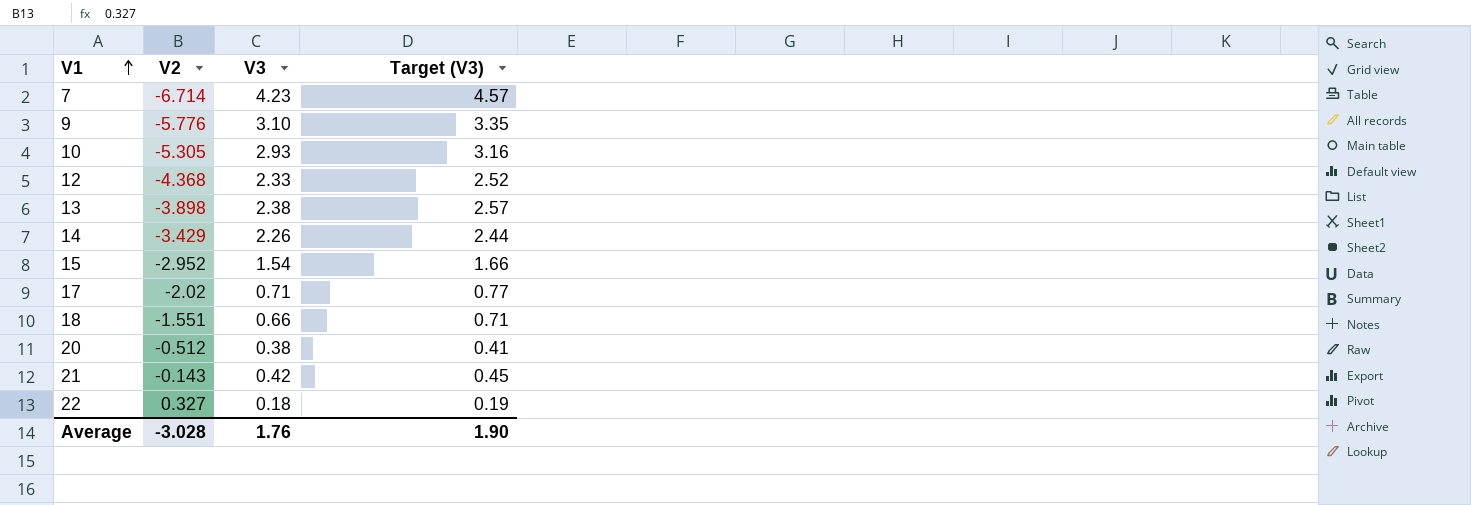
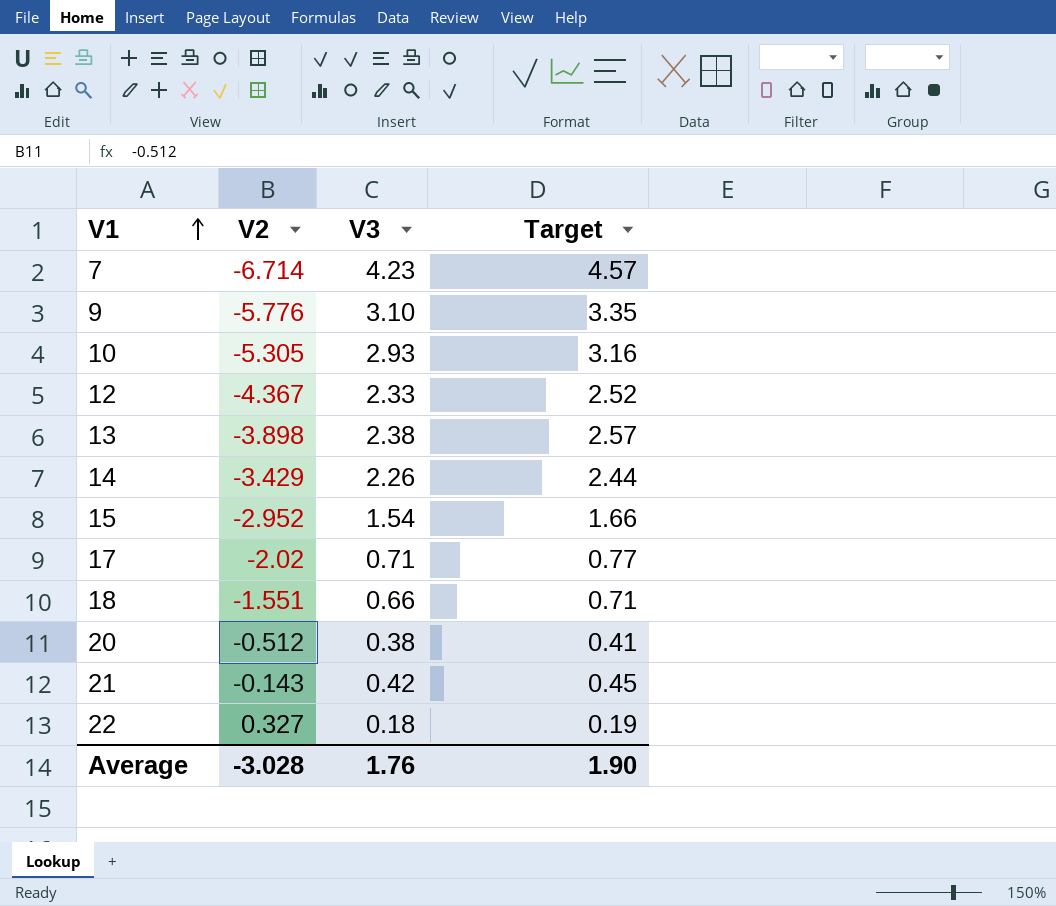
column name: Target (V3) -> Target
12 | V2: -4.368 -> -4.367

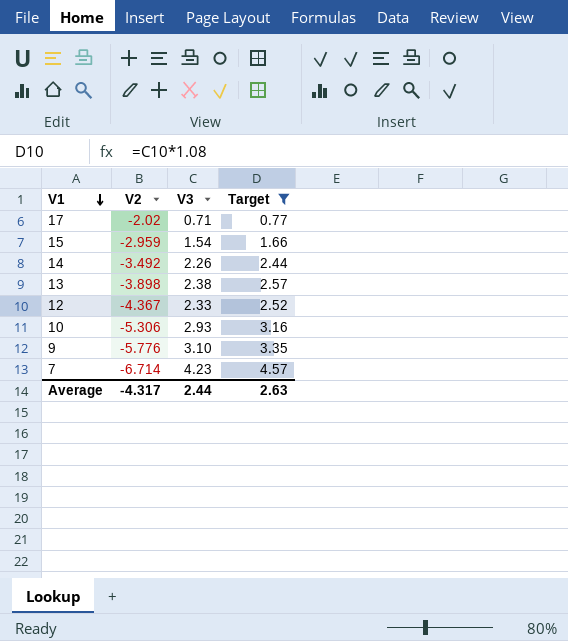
filter: none -> Target >= 0.77
row order: V1 ascending -> V1 descending
15 | V2: -2.952 -> -2.959
14 | V2: -3.429 -> -3.492
10 | V2: -5.305 -> -5.306
Average | V2: -3.028 -> -4.317
Average | V3: 1.76 -> 2.44
Average | Target: 1.90 -> 2.63

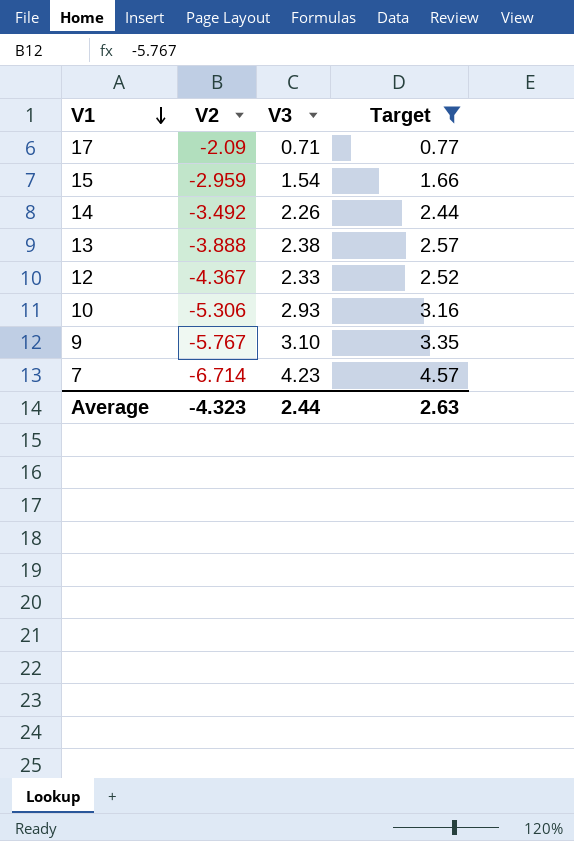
17 | V2: -2.02 -> -2.09
13 | V2: -3.898 -> -3.888
9 | V2: -5.776 -> -5.767
Average | V2: -4.317 -> -4.323

